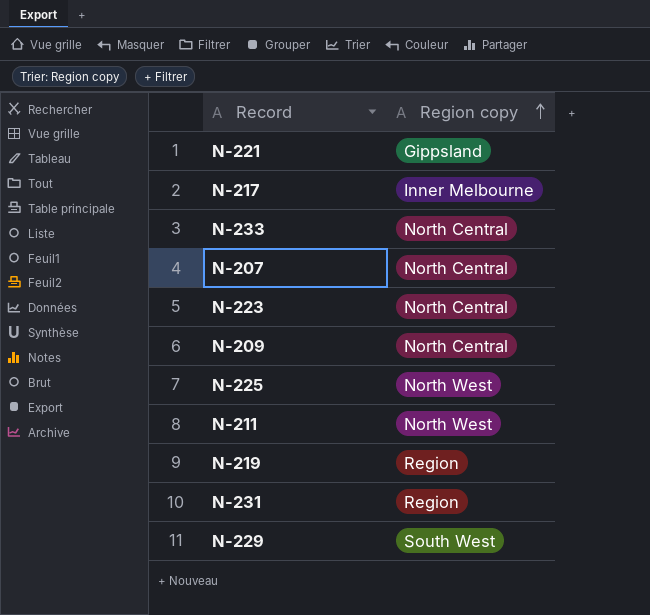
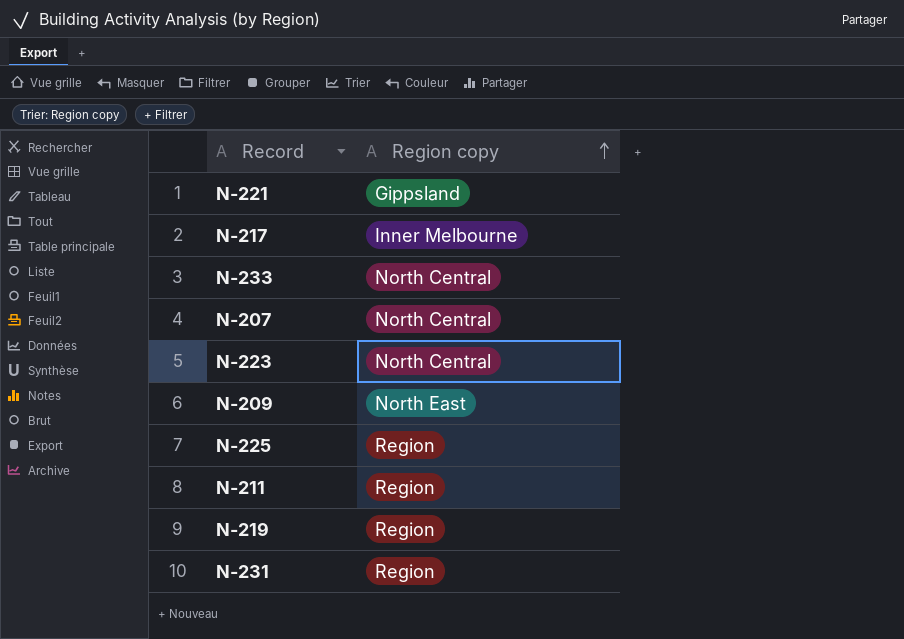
row N-229: South West -> none
N-209 | Region copy: North Central -> North East
N-225 | Region copy: North West -> Region
N-211 | Region copy: North West -> Region

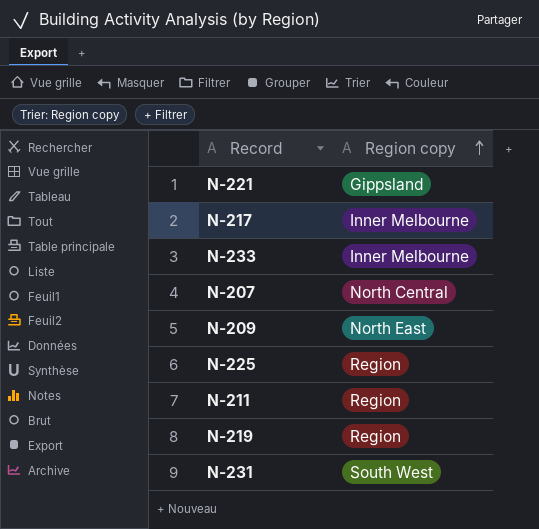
row N-223: North Central -> none
N-233 | Region copy: North Central -> Inner Melbourne
N-231 | Region copy: Region -> South West

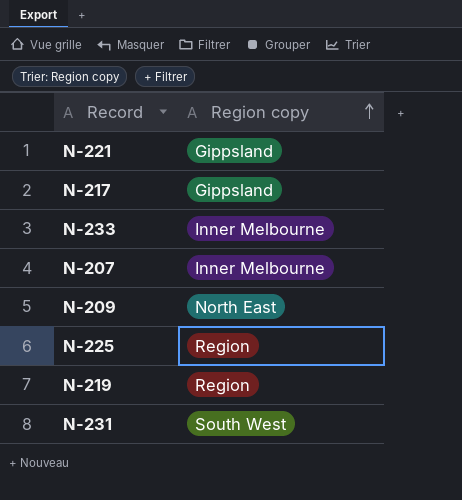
row N-211: Region -> none
N-217 | Region copy: Inner Melbourne -> Gippsland
N-207 | Region copy: North Central -> Inner Melbourne

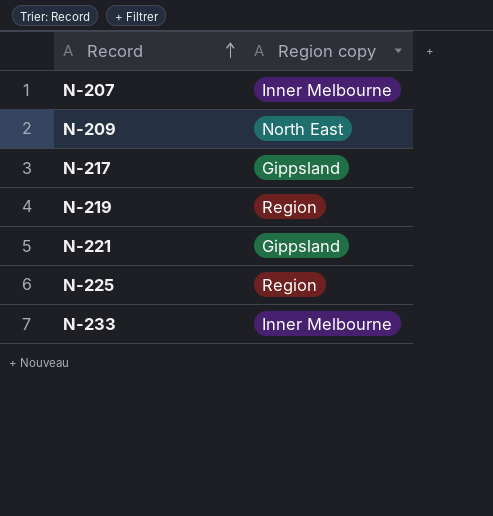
row order: Region copy ascending -> Record ascending
row N-231: South West -> none

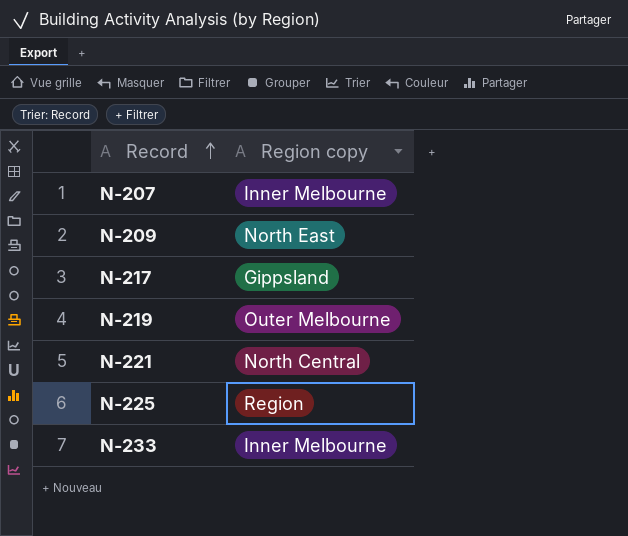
N-219 | Region copy: Region -> Outer Melbourne
N-221 | Region copy: Gippsland -> North Central

